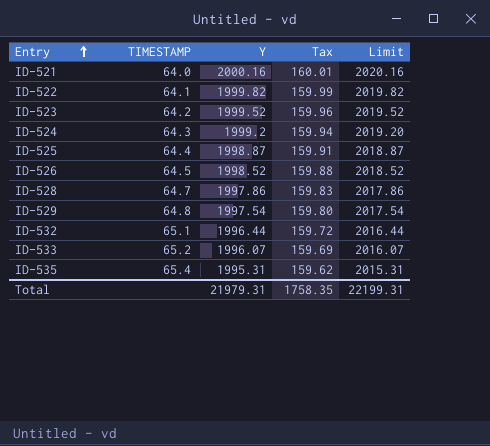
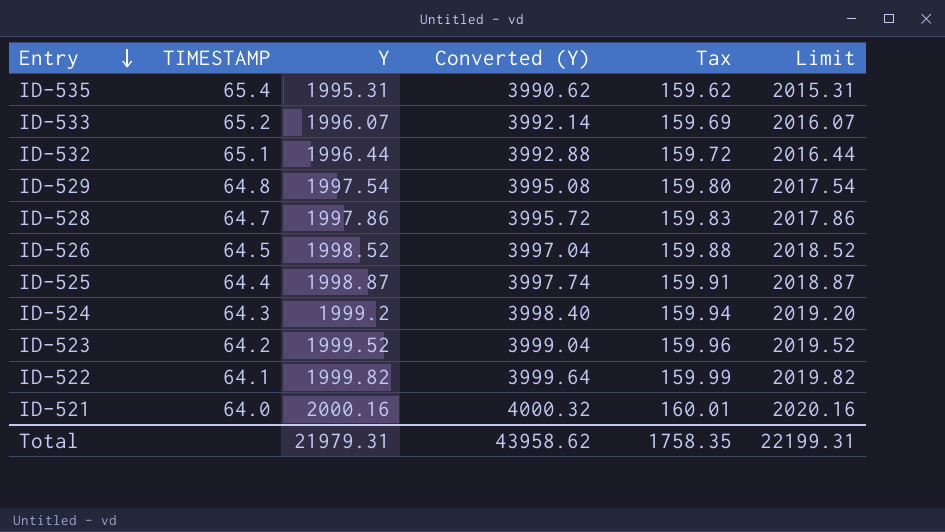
row order: Entry ascending -> Entry descending
column Converted (Y) | formula: none -> [Y] * 2

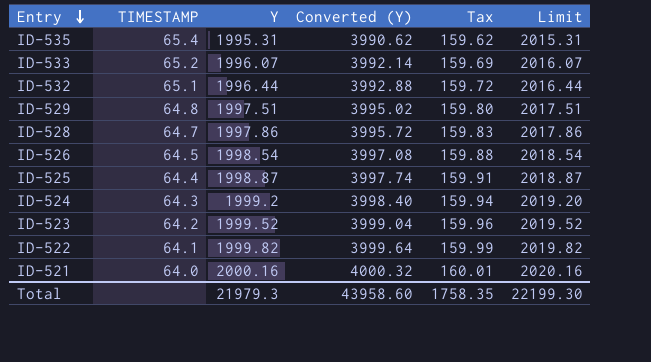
ID-529 | Y: 1997.54 -> 1997.51
ID-529 | Converted (Y): 3995.08 -> 3995.02
ID-529 | Limit: 2017.54 -> 2017.51
ID-526 | Y: 1998.52 -> 1998.54
ID-526 | Converted (Y): 3997.04 -> 3997.08
ID-526 | Limit: 2018.52 -> 2018.54
Total | Y: 21979.31 -> 21979.3
Total | Converted (Y): 43958.62 -> 43958.60
Total | Limit: 22199.31 -> 22199.30

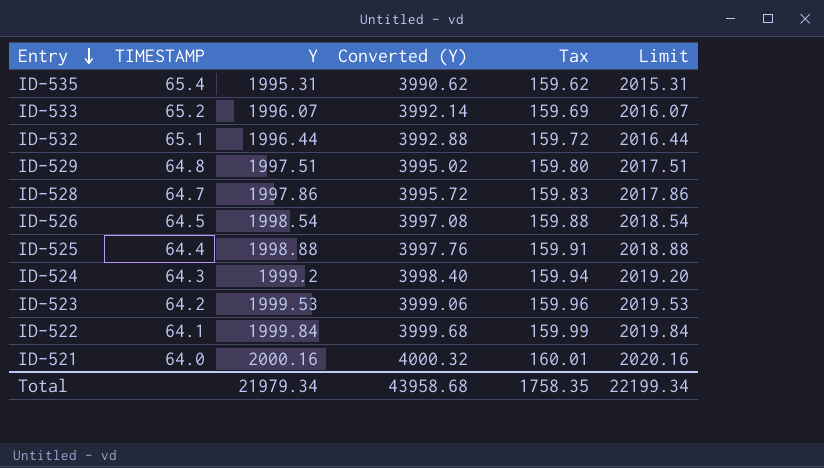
ID-525 | Y: 1998.87 -> 1998.88
ID-525 | Converted (Y): 3997.74 -> 3997.76
ID-525 | Limit: 2018.87 -> 2018.88
ID-523 | Y: 1999.52 -> 1999.53
ID-523 | Converted (Y): 3999.04 -> 3999.06
ID-523 | Limit: 2019.52 -> 2019.53
ID-522 | Y: 1999.82 -> 1999.84
ID-522 | Converted (Y): 3999.64 -> 3999.68
ID-522 | Limit: 2019.82 -> 2019.84
Total | Y: 21979.3 -> 21979.34
Total | Converted (Y): 43958.60 -> 43958.68
Total | Limit: 22199.30 -> 22199.34

